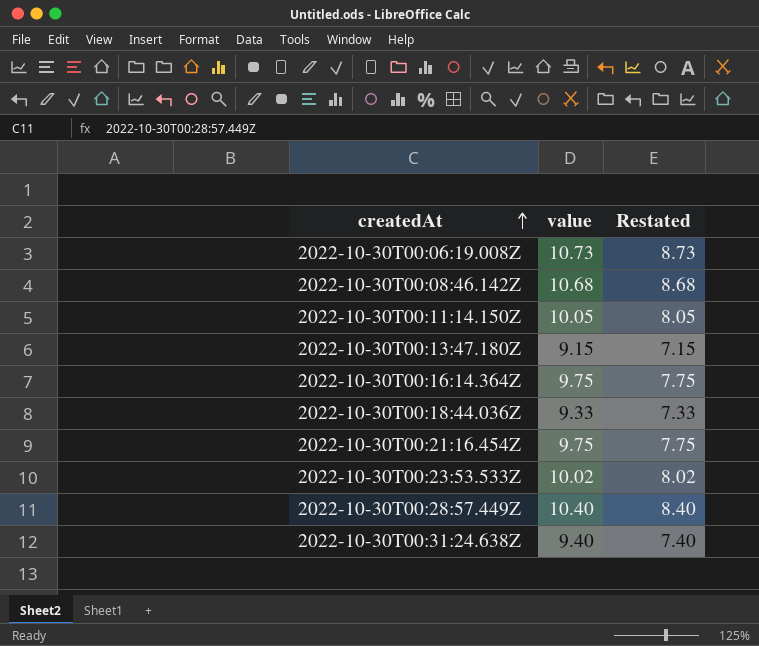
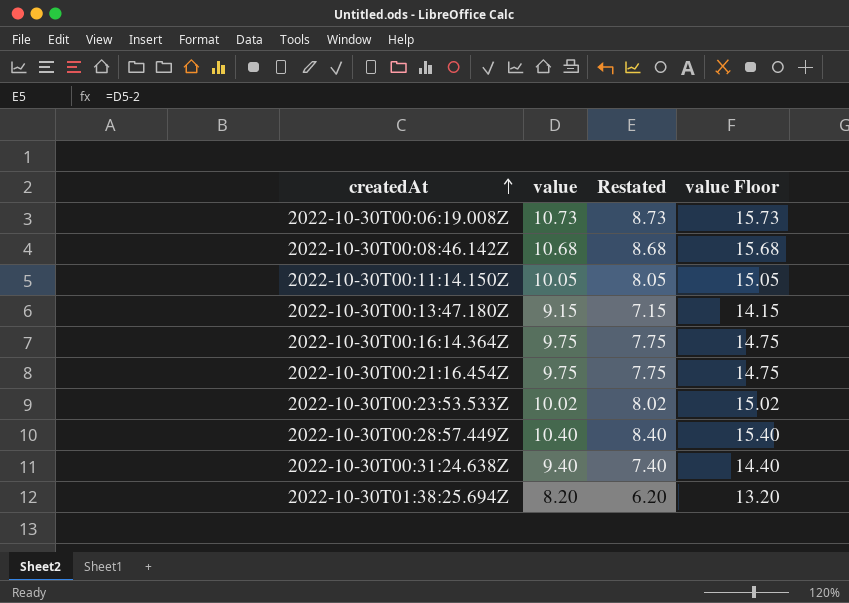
column value Floor | formula: none -> [value] + 5
row 2022-10-30T00:18:44.036Z: 9.33 | 7.33 -> none
row 2022-10-30T01:38:25.694Z: none -> 8.20 | 6.20 | 13.20

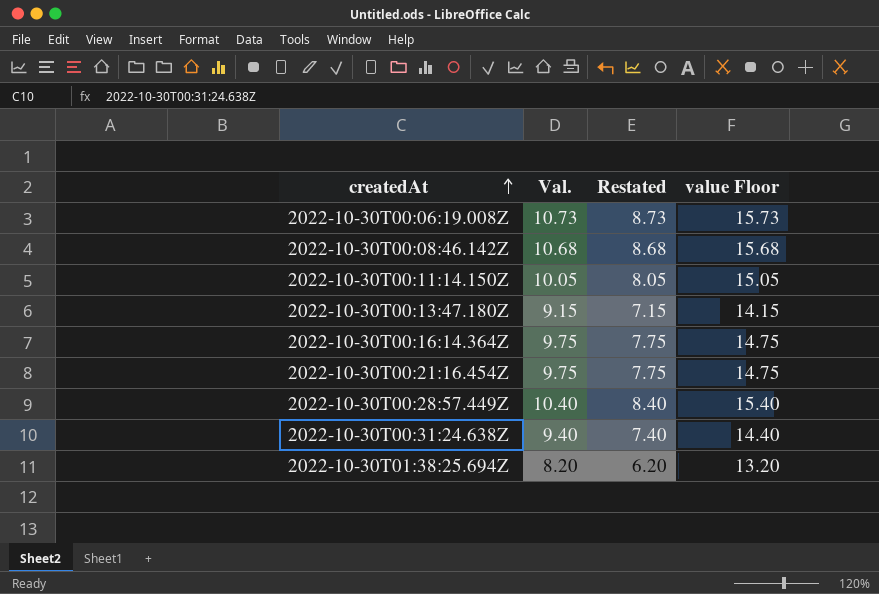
column name: value -> Val.
row 2022-10-30T00:23:53.533Z: 10.02 | 8.02 | 15.02 -> none

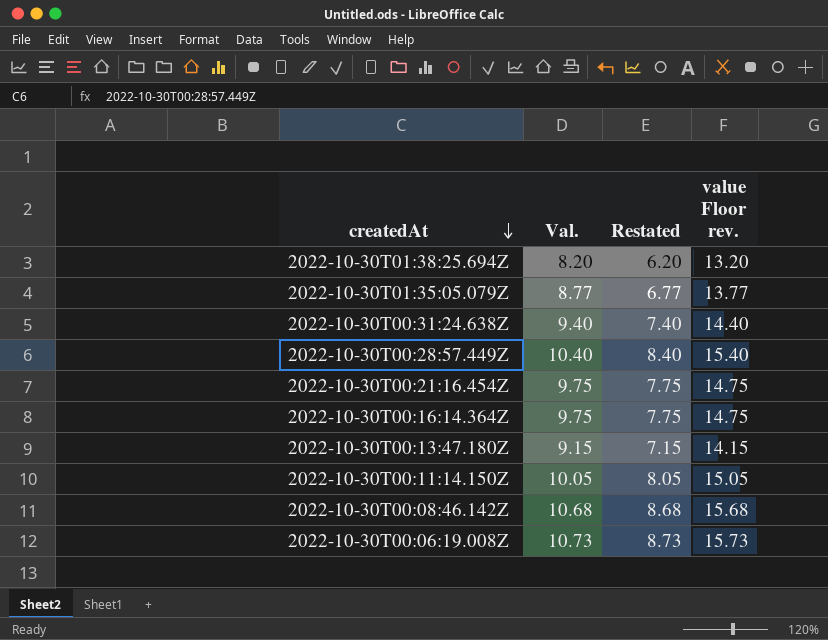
row order: createdAt ascending -> createdAt descending
column name: value Floor -> value Floor rev.
row 2022-10-30T01:35:05.079Z: none -> 8.77 | 6.77 | 13.77

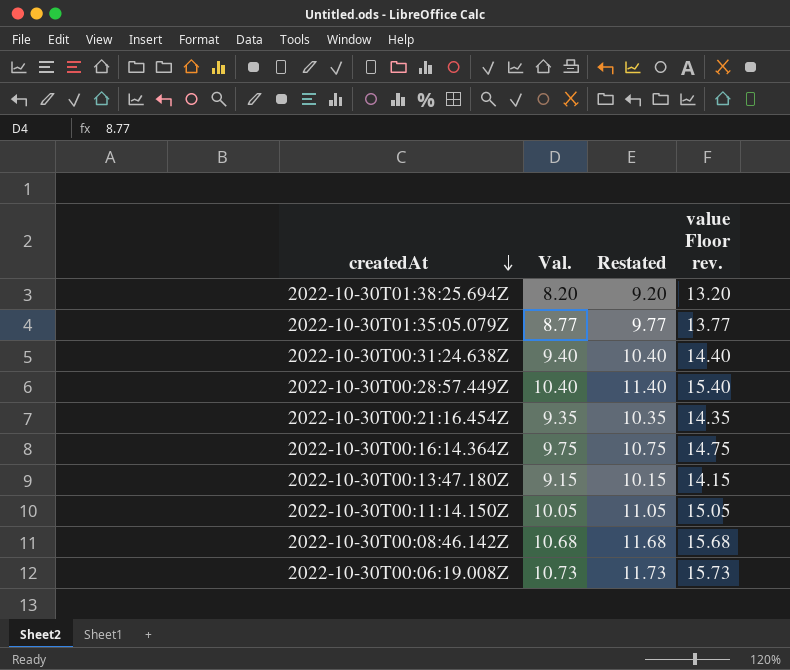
column Restated | formula: [Val.] - 2 -> [Val.] + 1
2022-10-30T00:21:16.454Z | Val.: 9.75 -> 9.35
2022-10-30T00:21:16.454Z | value Floor rev.: 14.75 -> 14.35

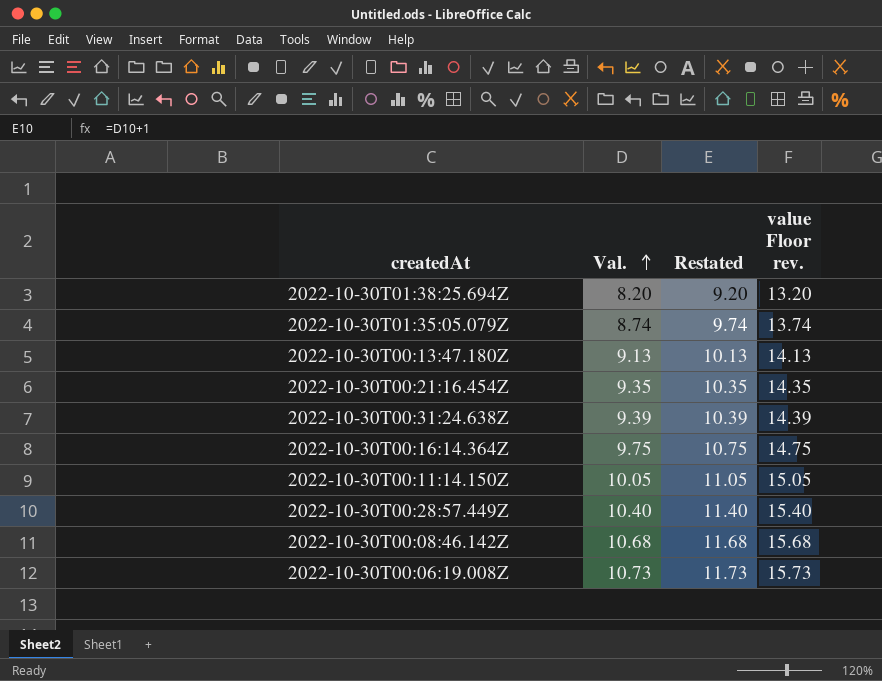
row order: createdAt descending -> Val. ascending
2022-10-30T01:35:05.079Z | Val.: 8.77 -> 8.74
2022-10-30T01:35:05.079Z | Restated: 9.77 -> 9.74
2022-10-30T01:35:05.079Z | value Floor rev.: 13.77 -> 13.74
2022-10-30T00:13:47.180Z | Val.: 9.15 -> 9.13
2022-10-30T00:13:47.180Z | Restated: 10.15 -> 10.13
2022-10-30T00:13:47.180Z | value Floor rev.: 14.15 -> 14.13
2022-10-30T00:31:24.638Z | Val.: 9.40 -> 9.39
2022-10-30T00:31:24.638Z | Restated: 10.40 -> 10.39
2022-10-30T00:31:24.638Z | value Floor rev.: 14.40 -> 14.39

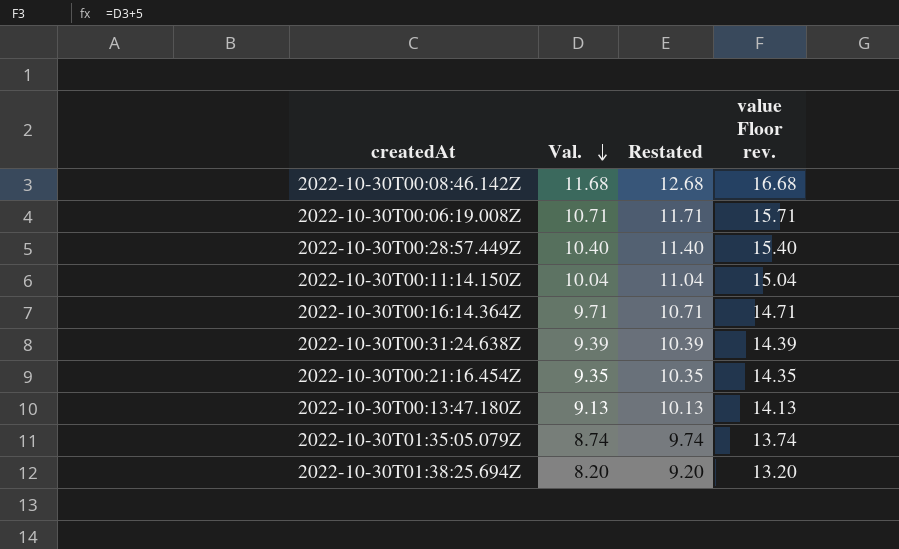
row order: Val. ascending -> Val. descending
2022-10-30T00:08:46.142Z | Val.: 10.68 -> 11.68
2022-10-30T00:08:46.142Z | Restated: 11.68 -> 12.68
2022-10-30T00:08:46.142Z | value Floor rev.: 15.68 -> 16.68
2022-10-30T00:06:19.008Z | Val.: 10.73 -> 10.71
2022-10-30T00:06:19.008Z | Restated: 11.73 -> 11.71
2022-10-30T00:06:19.008Z | value Floor rev.: 15.73 -> 15.71
2022-10-30T00:11:14.150Z | Val.: 10.05 -> 10.04
2022-10-30T00:11:14.150Z | Restated: 11.05 -> 11.04
2022-10-30T00:11:14.150Z | value Floor rev.: 15.05 -> 15.04
2022-10-30T00:16:14.364Z | Val.: 9.75 -> 9.71
2022-10-30T00:16:14.364Z | Restated: 10.75 -> 10.71
2022-10-30T00:16:14.364Z | value Floor rev.: 14.75 -> 14.71

